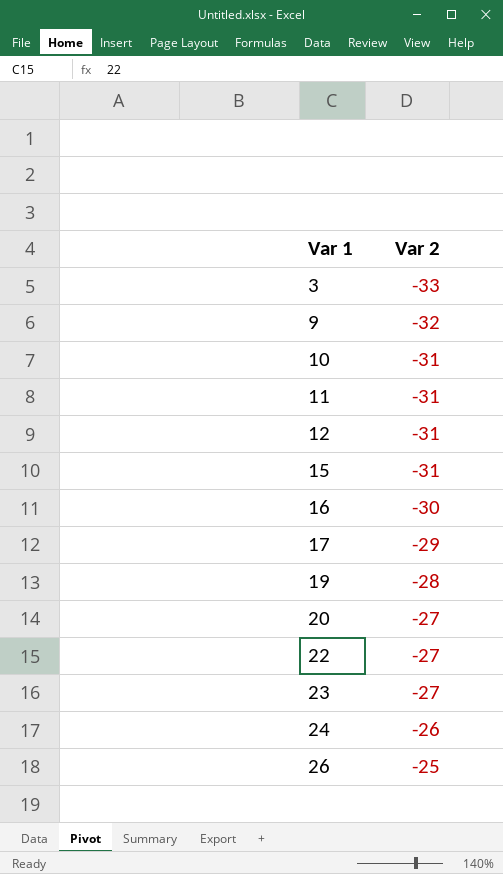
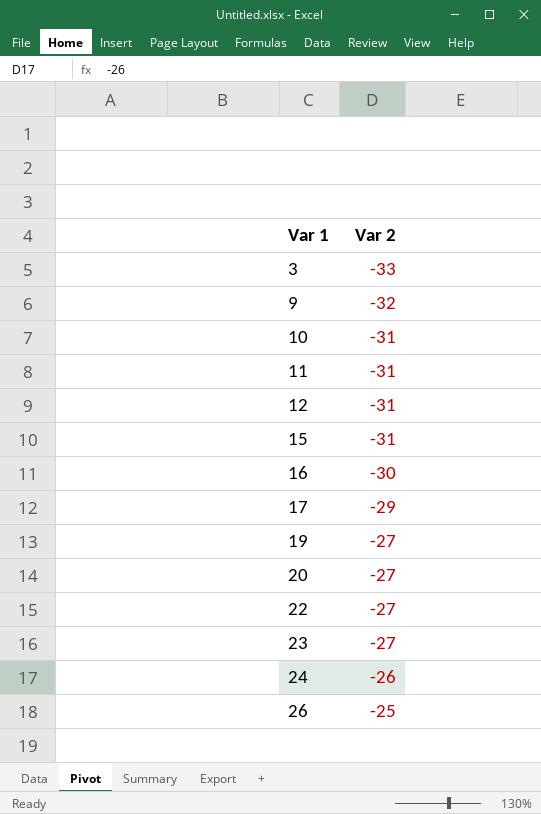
19 | Var 2: -28 -> -27

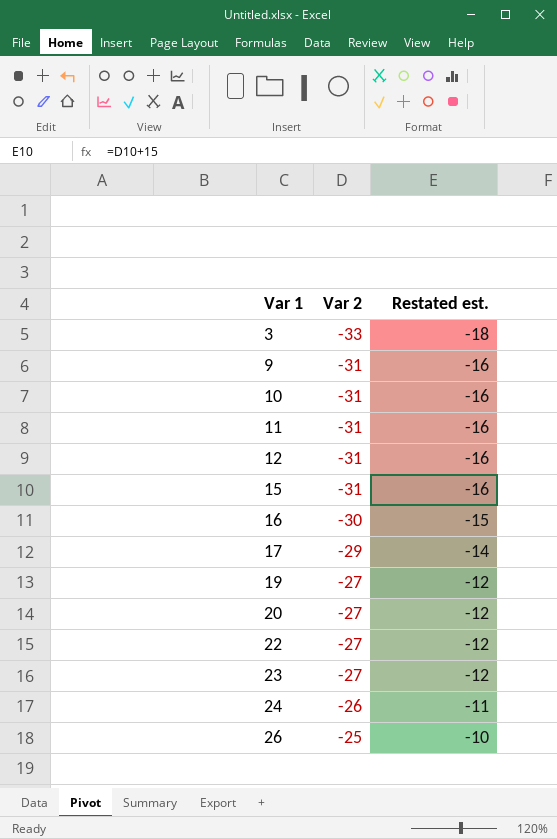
column Restated est. | formula: none -> [Var 2] + 15
9 | Var 2: -32 -> -31

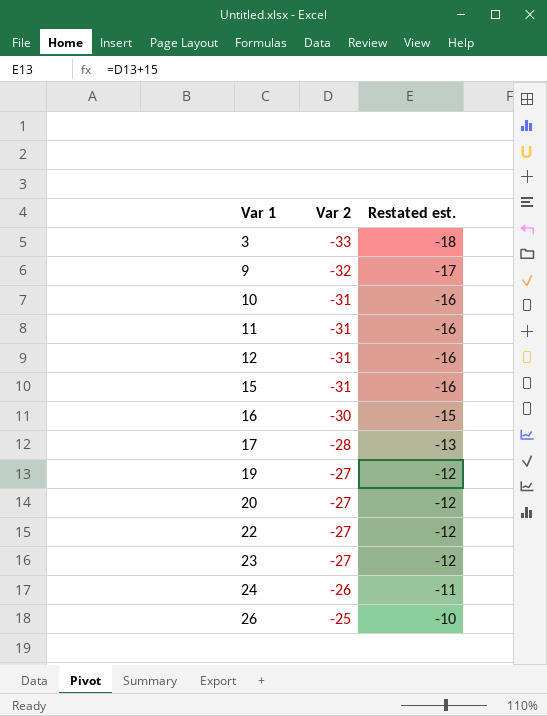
9 | Var 2: -31 -> -32
9 | Restated est.: -16 -> -17
17 | Var 2: -29 -> -28
17 | Restated est.: -14 -> -13

